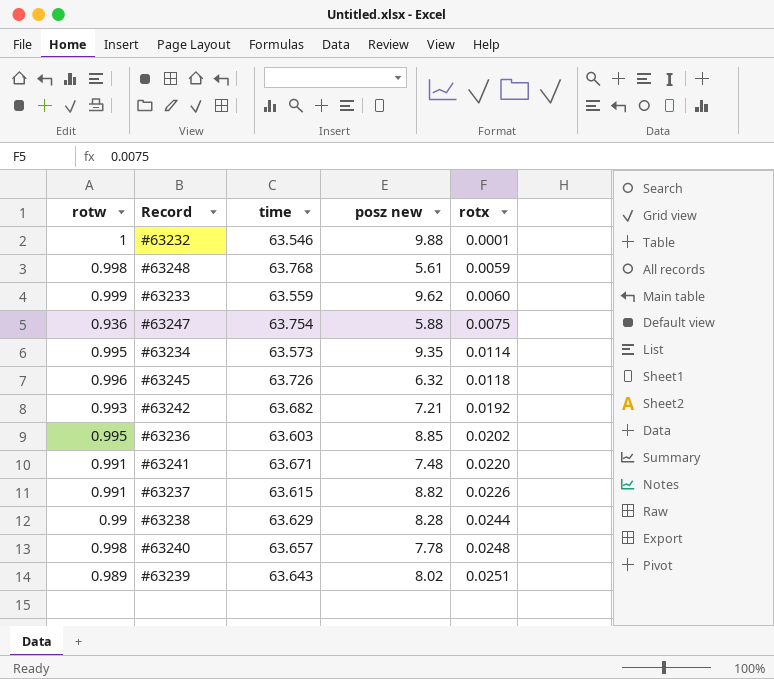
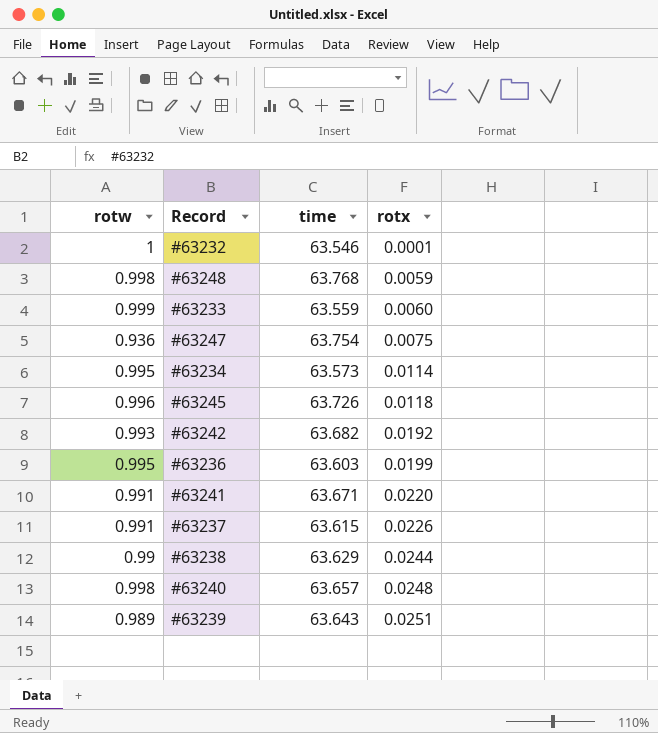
column posz new | position: 4 -> none
#63236 | rotx: 0.0202 -> 0.0199

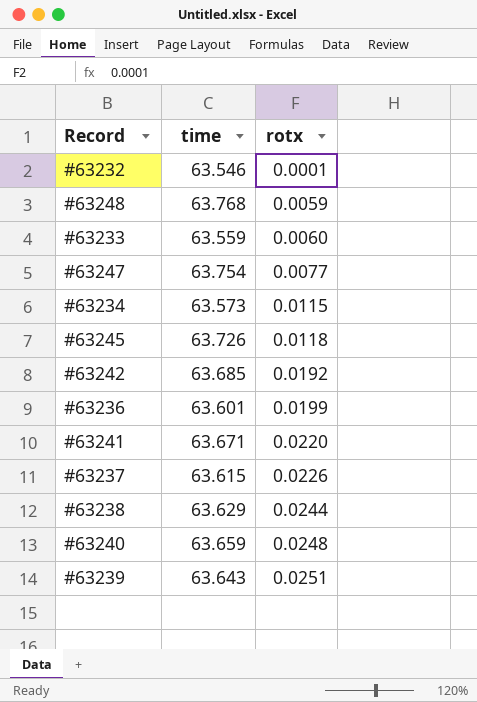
column rotw | position: 1 -> none
#63247 | rotx: 0.0075 -> 0.0077
#63234 | rotx: 0.0114 -> 0.0115
#63242 | time: 63.682 -> 63.685
#63236 | time: 63.603 -> 63.601
#63240 | time: 63.657 -> 63.659

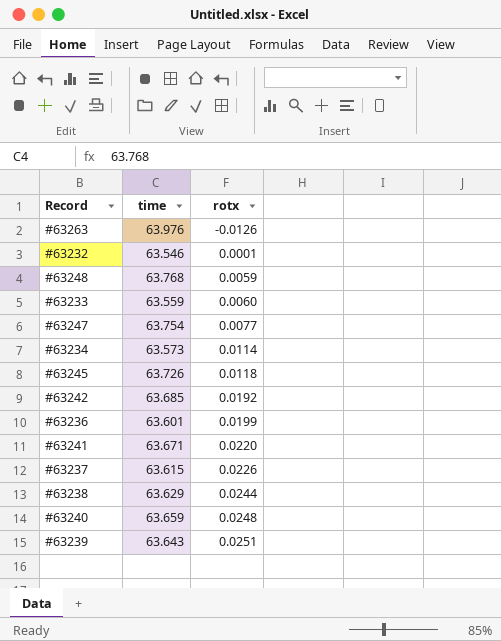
row #63263: none -> 63.976 | -0.0126
#63234 | rotx: 0.0115 -> 0.0114

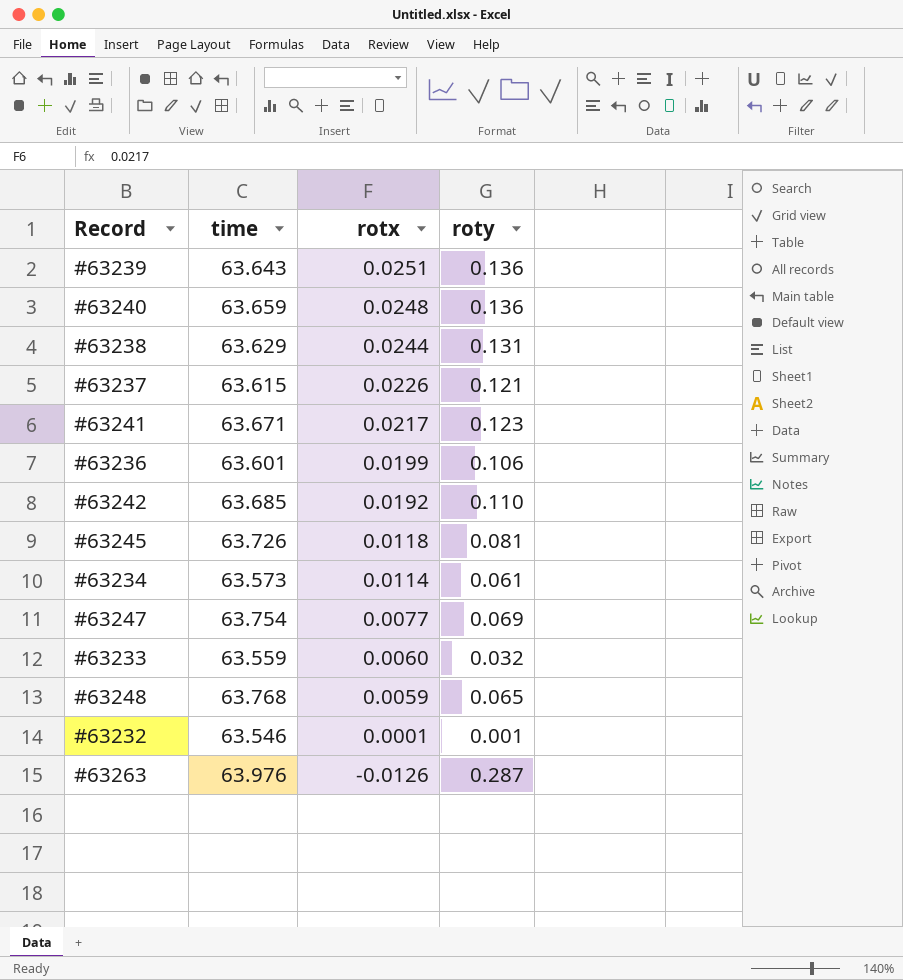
row order: rotx ascending -> rotx descending
column roty | position: none -> 4
#63241 | rotx: 0.0220 -> 0.0217

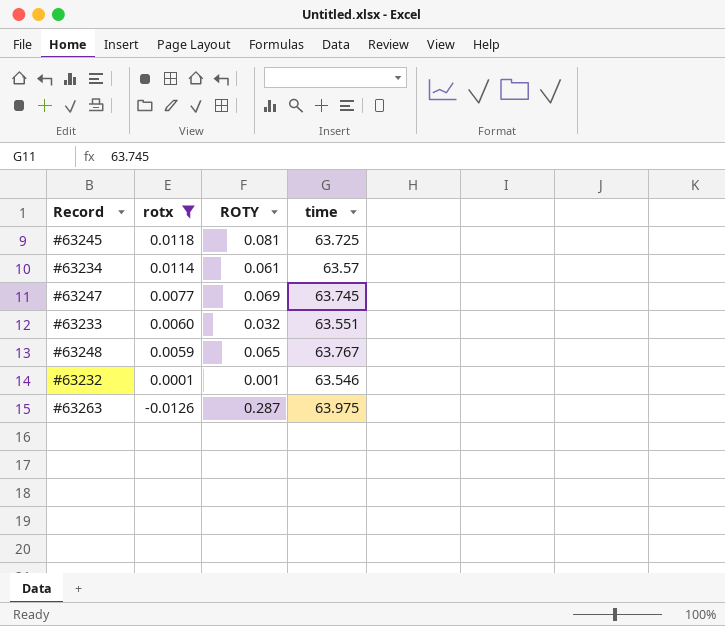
filter: none -> rotx <= 0.0118
column name: roty -> ROTY
column time | position: 2 -> 4
#63245 | time: 63.726 -> 63.725
#63234 | time: 63.573 -> 63.57
#63247 | time: 63.754 -> 63.745
#63233 | time: 63.559 -> 63.551
#63248 | time: 63.768 -> 63.767
#63263 | time: 63.976 -> 63.975

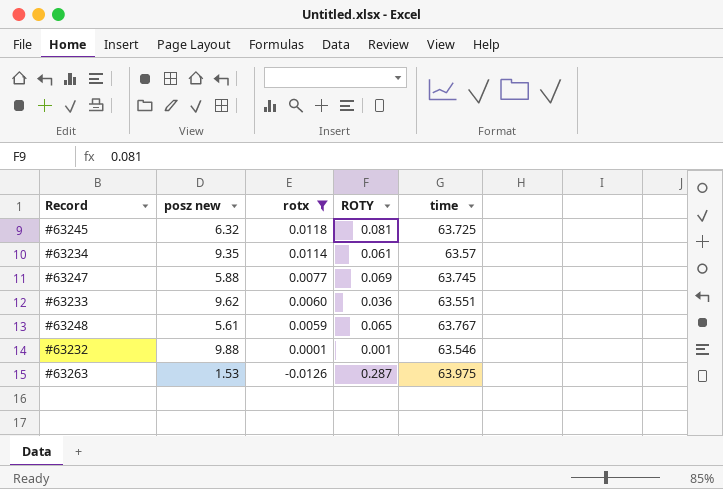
column posz new | position: none -> 2
#63233 | ROTY: 0.032 -> 0.036

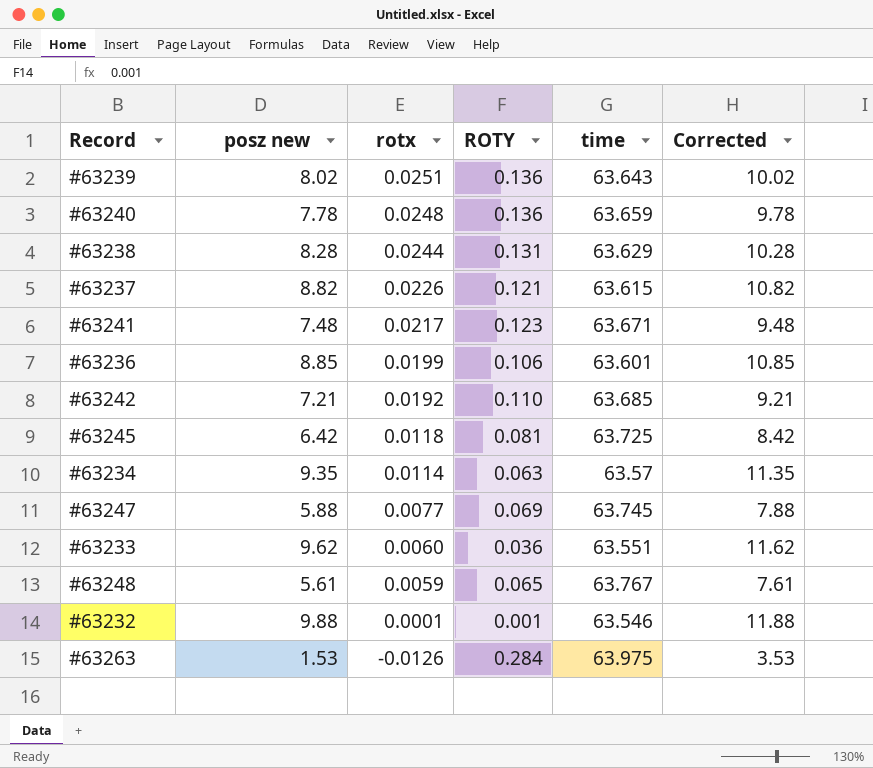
filter: rotx <= 0.0118 -> none
column Corrected | formula: none -> [posz new] + 2
#63245 | posz new: 6.32 -> 6.42
#63234 | ROTY: 0.061 -> 0.063
#63263 | ROTY: 0.287 -> 0.284

